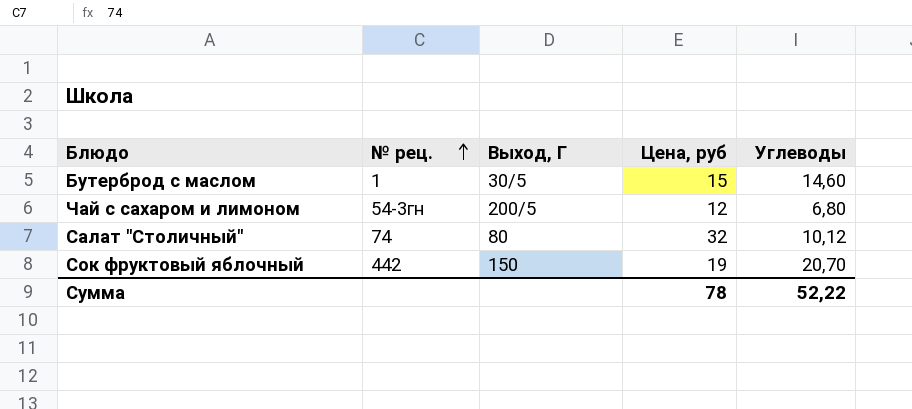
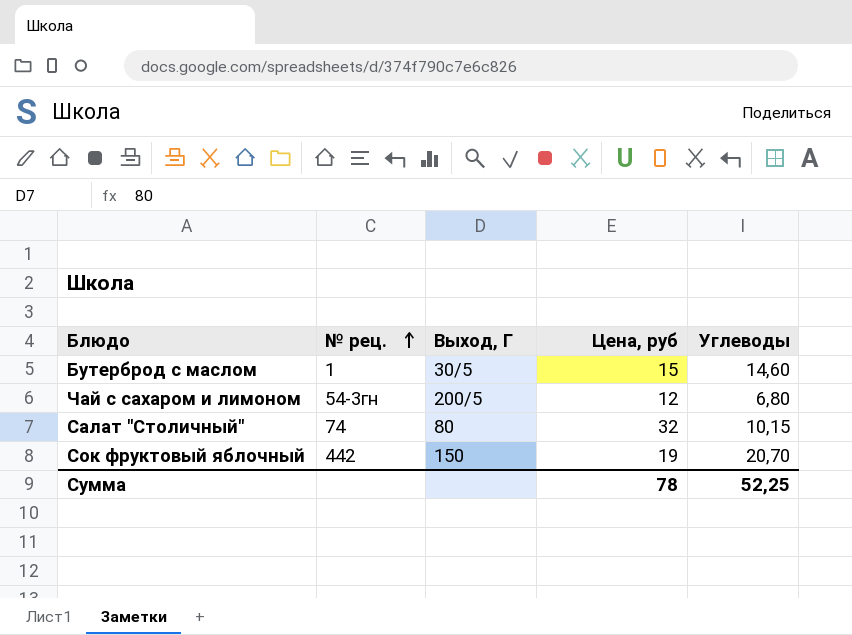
Салат "Столичный" | Углеводы: 10,12 -> 10,15
Сумма | Углеводы: 52,22 -> 52,25

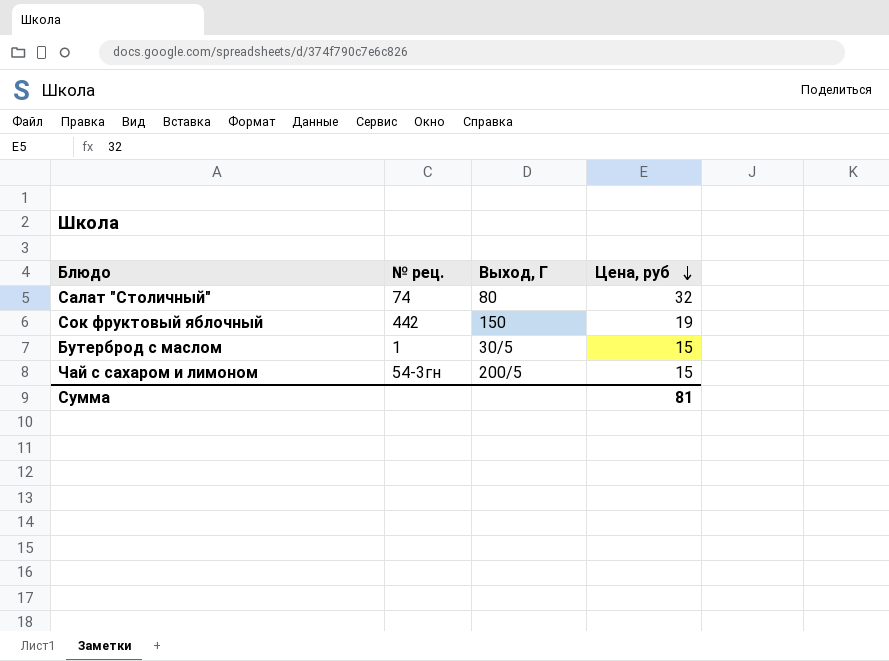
row order: № рец. ascending -> Цена, руб descending
column Углеводы | position: 5 -> none
Чай с сахаром и лимоном | Цена, руб: 12 -> 15
Сумма | Цена, руб: 78 -> 81

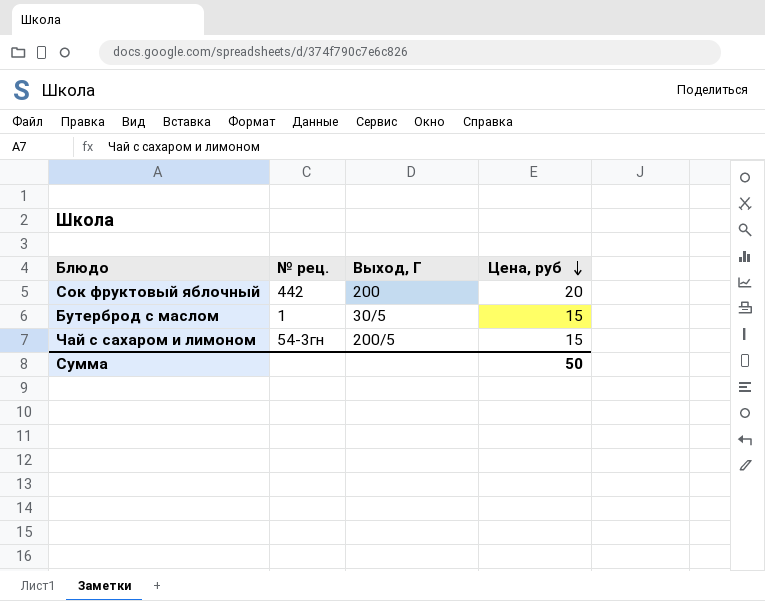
row Салат "Столичный": 74 | 80 | 32 -> none
Сок фруктовый яблочный | Выход, Г: 150 -> 200
Сок фруктовый яблочный | Цена, руб: 19 -> 20
Сумма | Цена, руб: 81 -> 50

